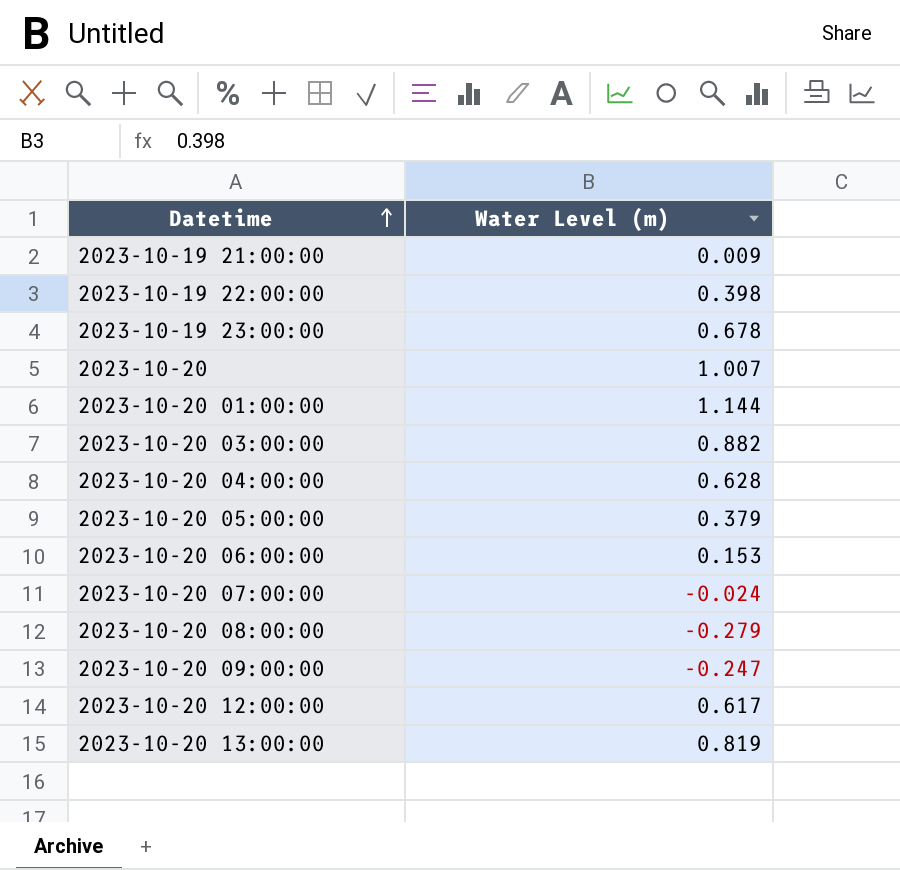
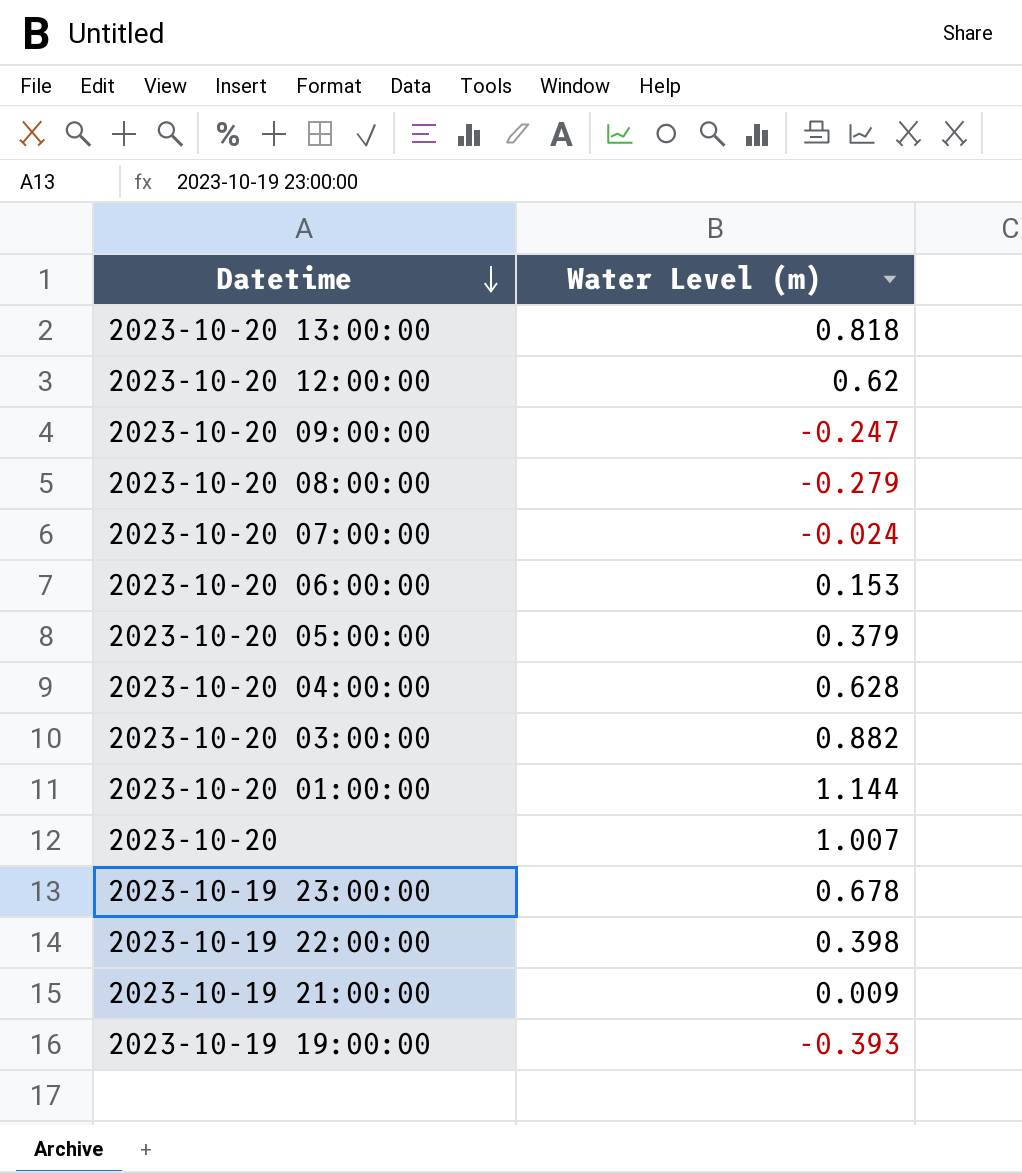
row order: Datetime ascending -> Datetime descending
2023-10-20 13:00:00 | Water Level (m): 0.819 -> 0.818
2023-10-20 12:00:00 | Water Level (m): 0.617 -> 0.62
row 2023-10-19 19:00:00: none -> -0.393

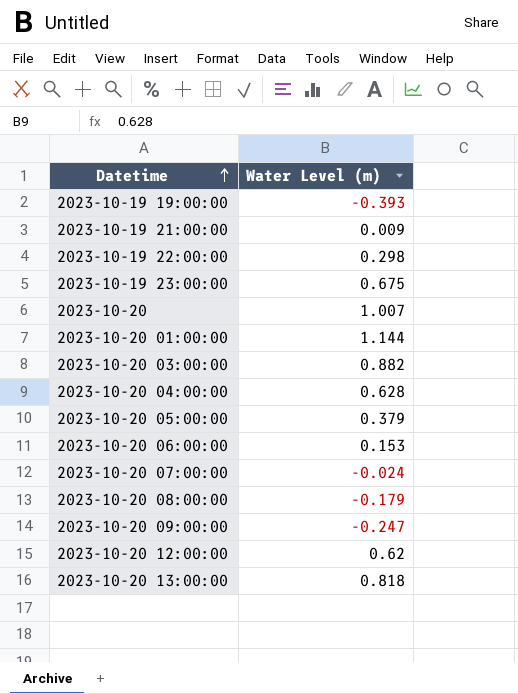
row order: Datetime descending -> Datetime ascending
2023-10-19 22:00:00 | Water Level (m): 0.398 -> 0.298
2023-10-19 23:00:00 | Water Level (m): 0.678 -> 0.675
2023-10-20 08:00:00 | Water Level (m): -0.279 -> -0.179

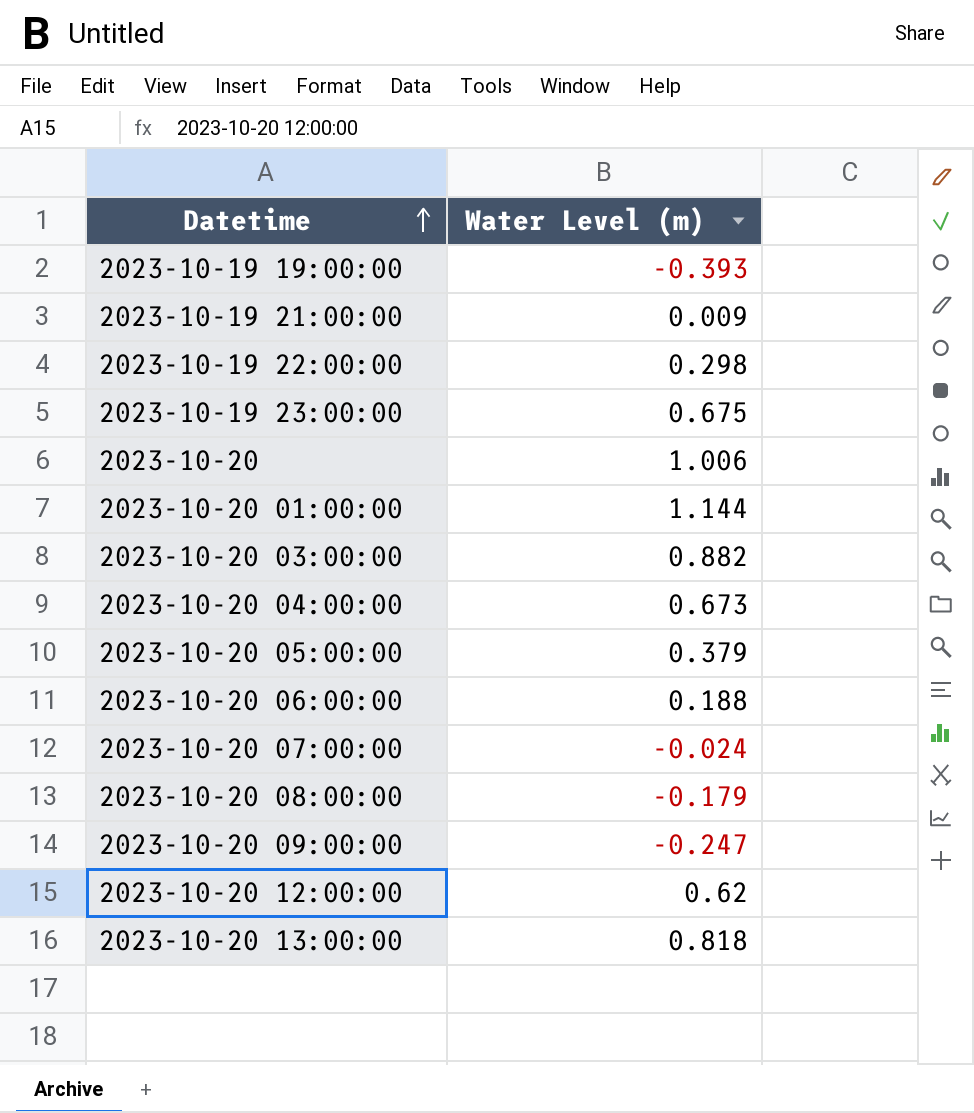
2023-10-20 | Water Level (m): 1.007 -> 1.006
2023-10-20 04:00:00 | Water Level (m): 0.628 -> 0.673
2023-10-20 06:00:00 | Water Level (m): 0.153 -> 0.188

